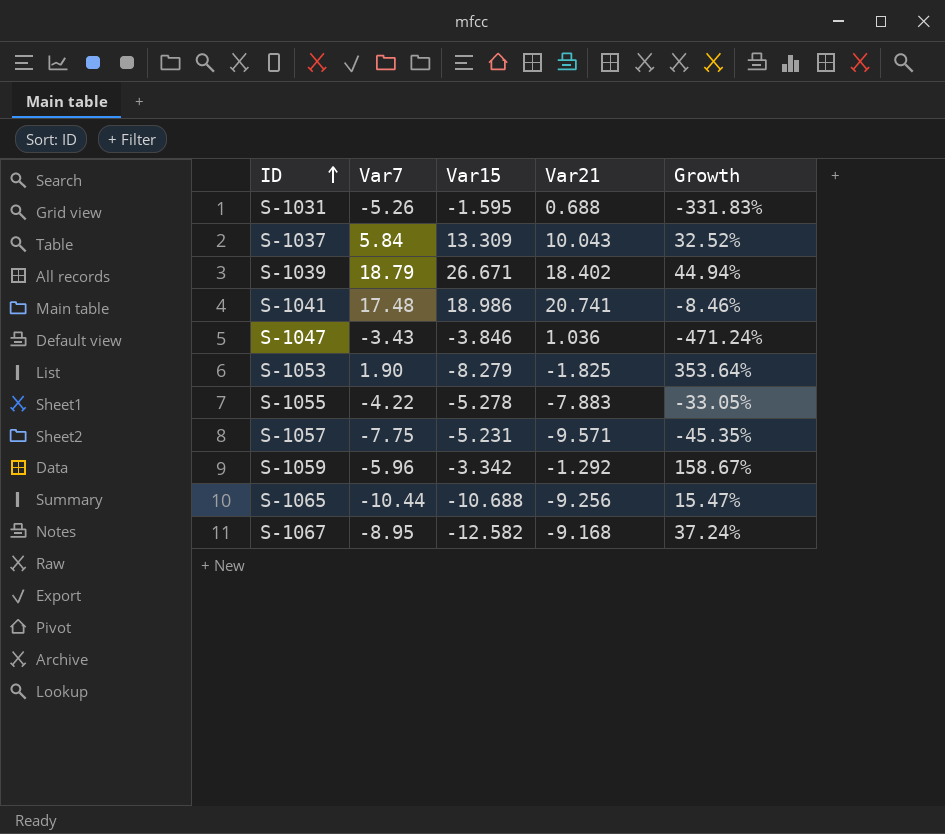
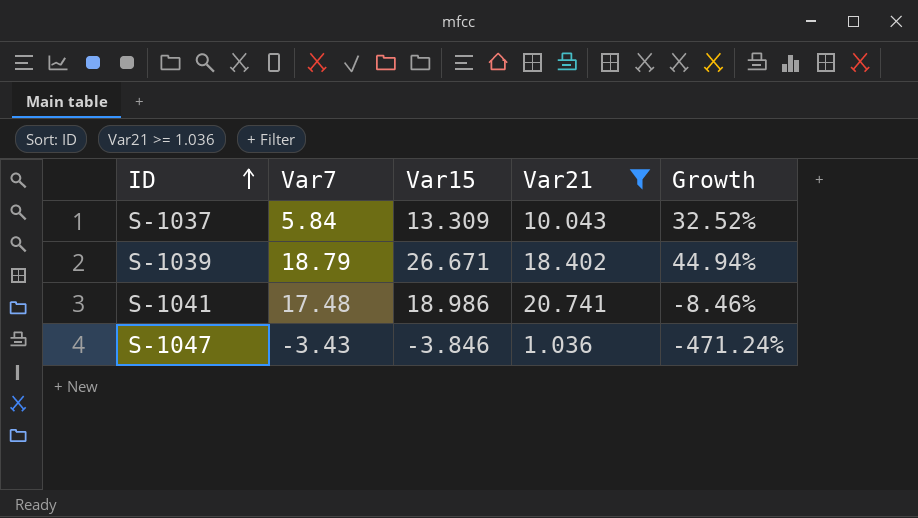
filter: none -> Var21 >= 1.036

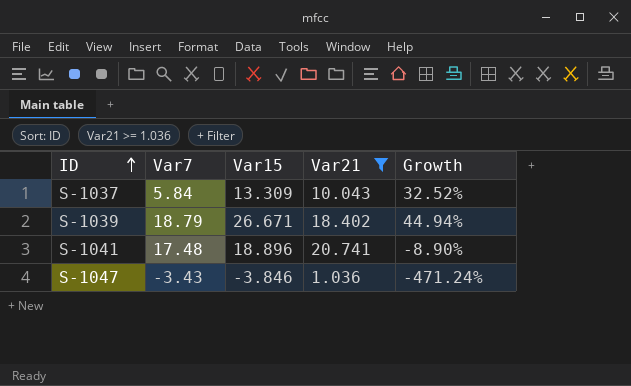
S-1041 | Var15: 18.986 -> 18.896
S-1041 | Growth: -8.46% -> -8.90%

